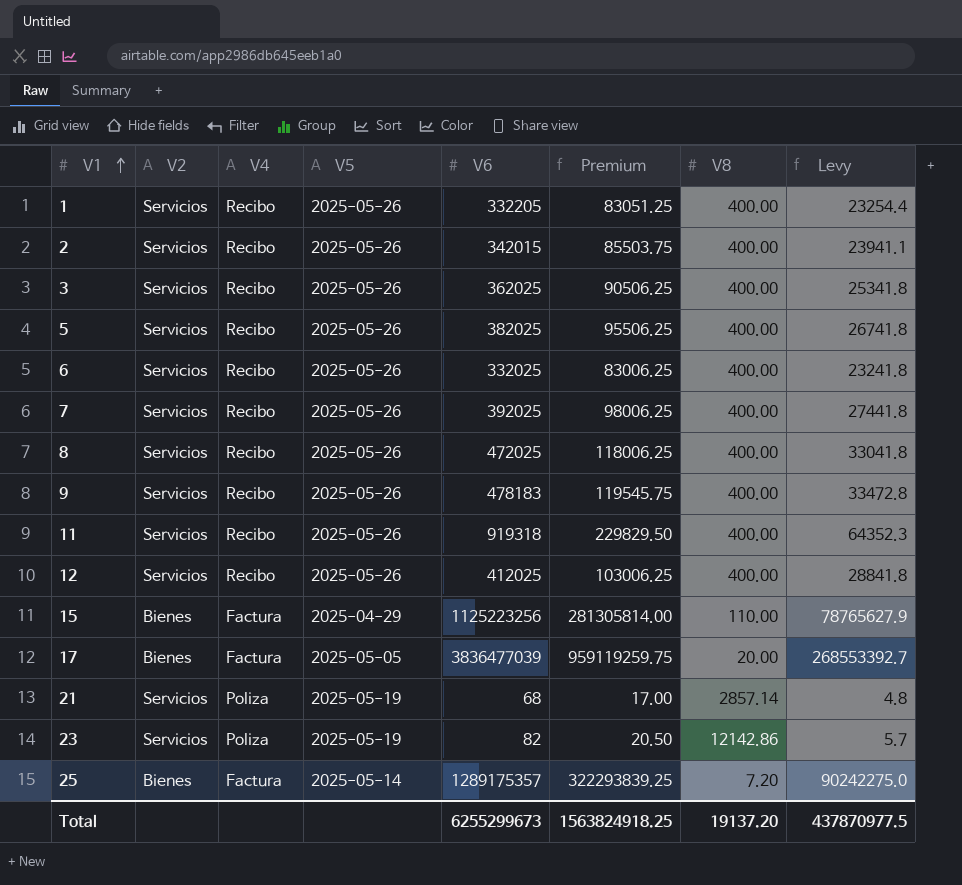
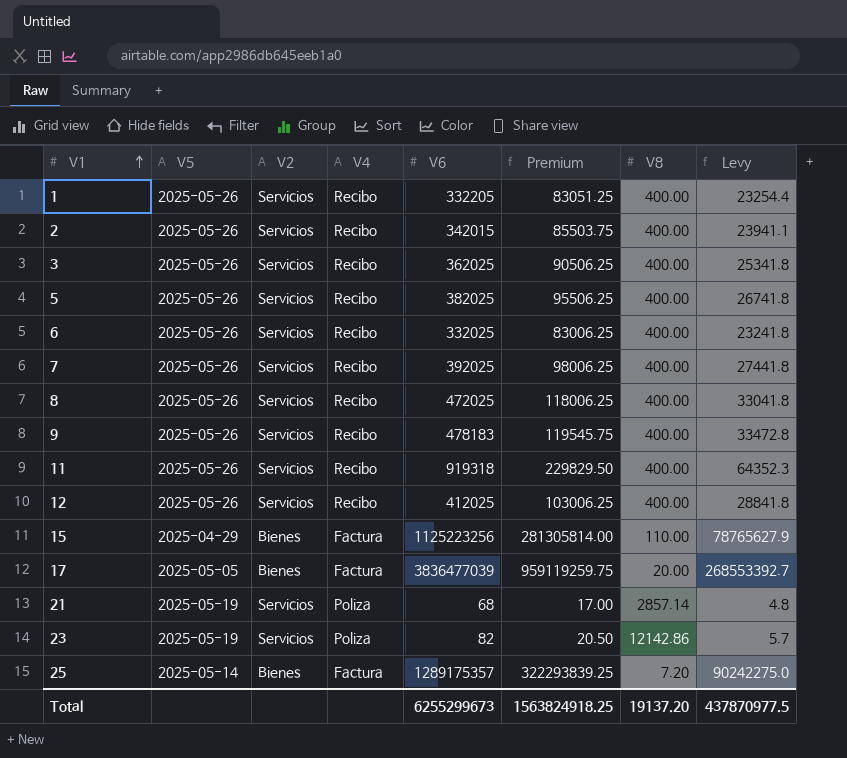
column V5 | position: 4 -> 2

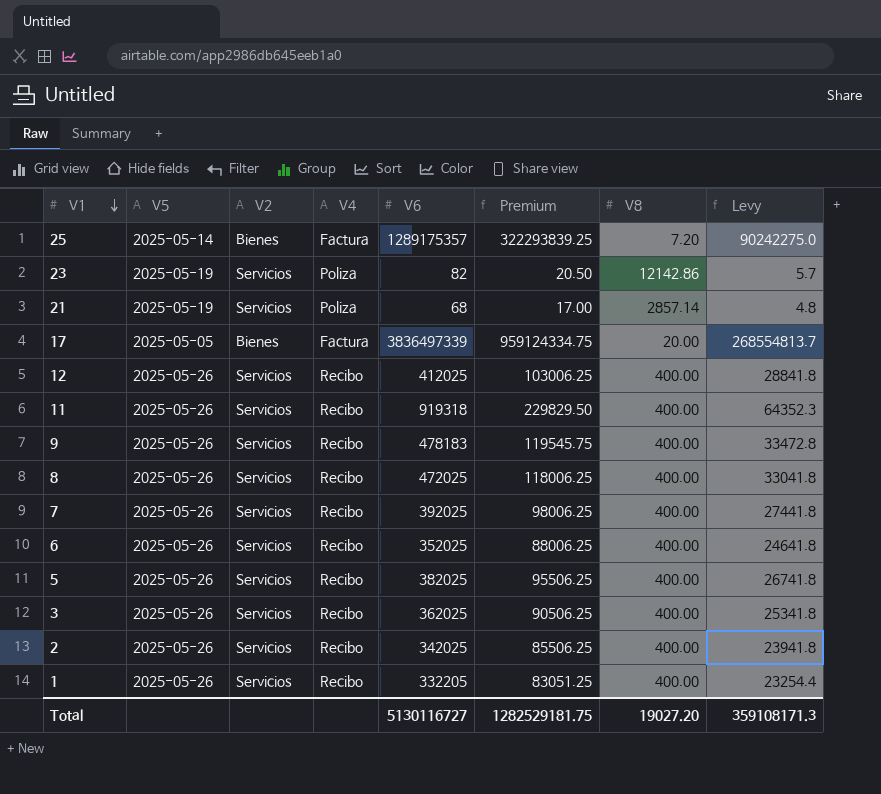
row order: V1 ascending -> V1 descending
row 15: 2025-04-29 | Bienes | Factura | 1125223256 | 281305814.00 | 110.00 | 78765627.9 -> none
17 | V6: 3836477039 -> 3836497339
17 | Premium: 959119259.75 -> 959124334.75
17 | Levy: 268553392.7 -> 268554813.7
6 | V6: 332025 -> 352025
6 | Premium: 83006.25 -> 88006.25
6 | Levy: 23241.8 -> 24641.8
2 | V6: 342015 -> 342025
2 | Premium: 85503.75 -> 85506.25
2 | Levy: 23941.1 -> 23941.8
Total | V6: 6255299673 -> 5130116727
Total | Premium: 1563824918.25 -> 1282529181.75
Total | V8: 19137.20 -> 19027.20
Total | Levy: 437870977.5 -> 359108171.3

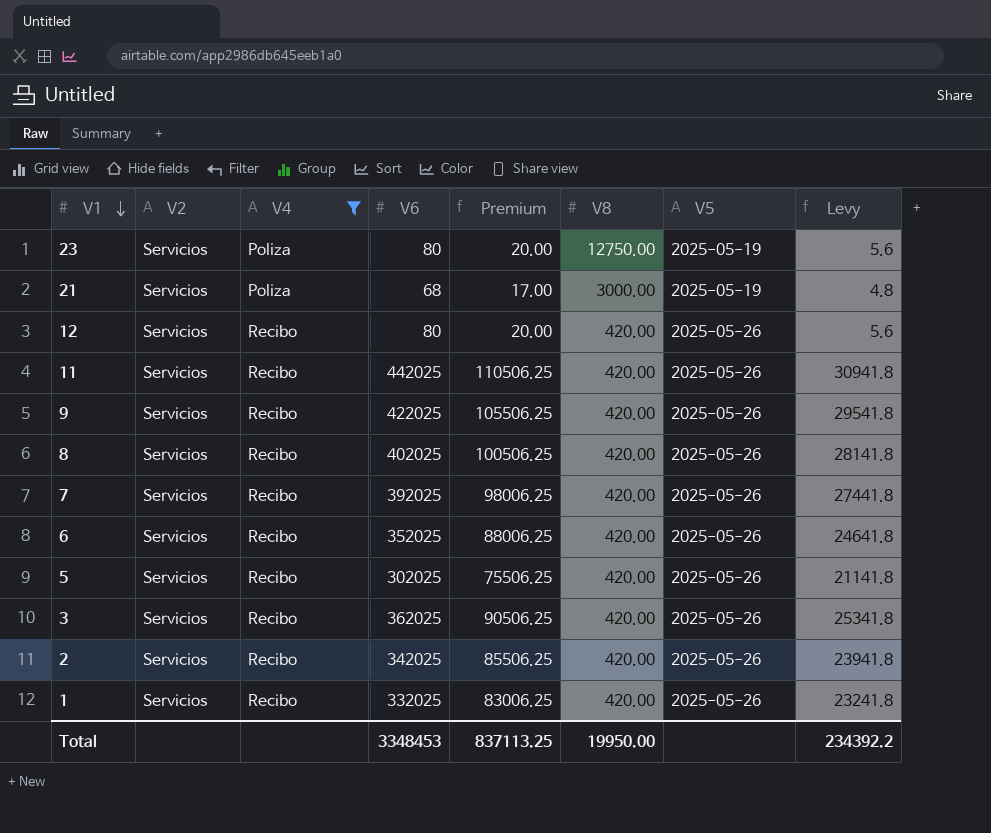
filter: none -> V4 != Factura
column V5 | position: 2 -> 7
23 | V6: 82 -> 80
23 | Premium: 20.50 -> 20.00
23 | V8: 12142.86 -> 12750.00
23 | Levy: 5.7 -> 5.6
21 | V8: 2857.14 -> 3000.00
12 | V6: 412025 -> 80
12 | Premium: 103006.25 -> 20.00
12 | V8: 400.00 -> 420.00
12 | Levy: 28841.8 -> 5.6
11 | V6: 919318 -> 442025
11 | Premium: 229829.50 -> 110506.25
11 | V8: 400.00 -> 420.00
11 | Levy: 64352.3 -> 30941.8
9 | V6: 478183 -> 422025
9 | Premium: 119545.75 -> 105506.25
9 | V8: 400.00 -> 420.00
9 | Levy: 33472.8 -> 29541.8
8 | V6: 472025 -> 402025
8 | Premium: 118006.25 -> 100506.25
8 | V8: 400.00 -> 420.00
8 | Levy: 33041.8 -> 28141.8
7 | V8: 400.00 -> 420.00
6 | V8: 400.00 -> 420.00
5 | V6: 382025 -> 302025
5 | Premium: 95506.25 -> 75506.25
5 | V8: 400.00 -> 420.00
5 | Levy: 26741.8 -> 21141.8
3 | V8: 400.00 -> 420.00
2 | V8: 400.00 -> 420.00
1 | V6: 332205 -> 332025
1 | Premium: 83051.25 -> 83006.25
1 | V8: 400.00 -> 420.00
1 | Levy: 23254.4 -> 23241.8
Total | V6: 5130116727 -> 3348453
Total | Premium: 1282529181.75 -> 837113.25
Total | V8: 19027.20 -> 19950.00
Total | Levy: 359108171.3 -> 234392.2

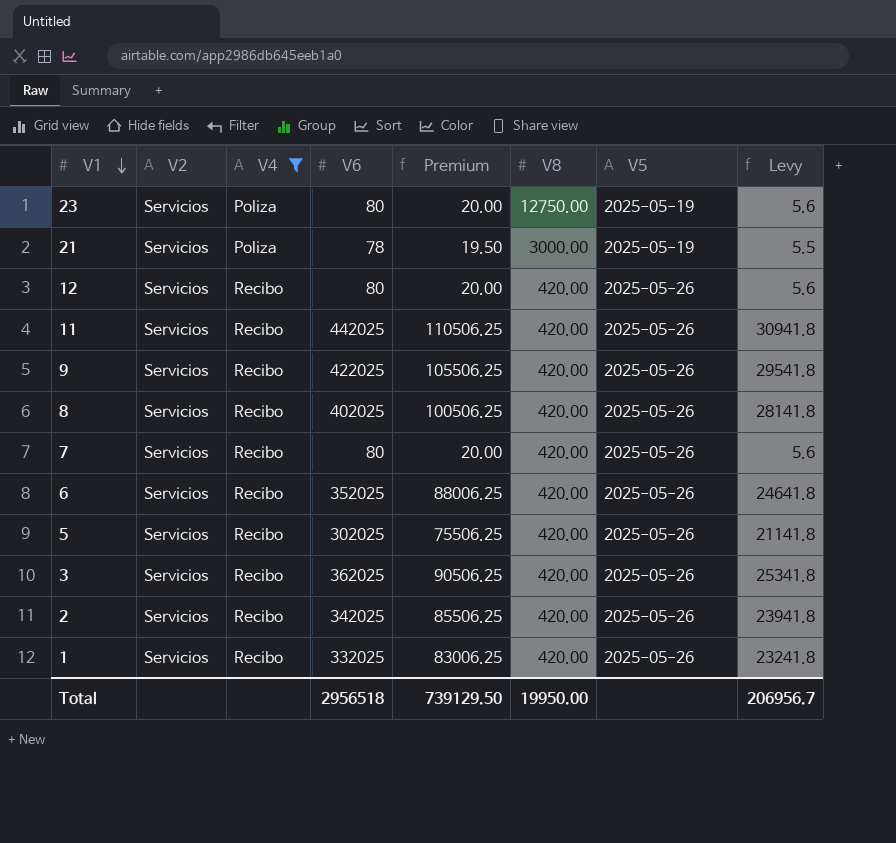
21 | V6: 68 -> 78
21 | Premium: 17.00 -> 19.50
21 | Levy: 4.8 -> 5.5
7 | V6: 392025 -> 80
7 | Premium: 98006.25 -> 20.00
7 | Levy: 27441.8 -> 5.6
Total | V6: 3348453 -> 2956518
Total | Premium: 837113.25 -> 739129.50
Total | Levy: 234392.2 -> 206956.7

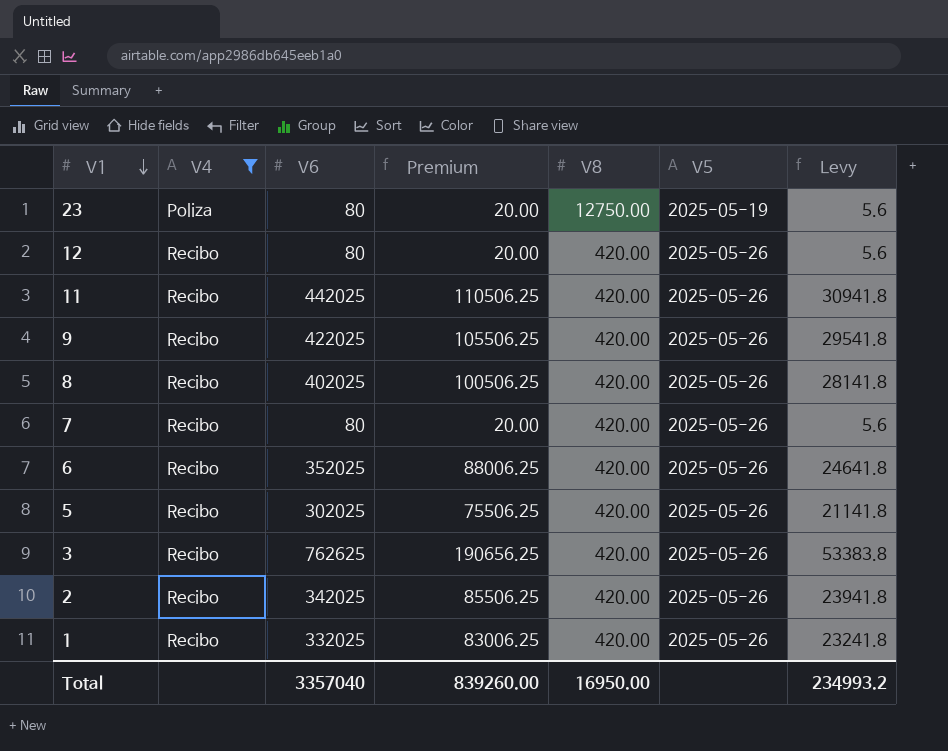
column V2 | position: 2 -> none
row 21: Servicios | Poliza | 78 | 19.50 | 3000.00 | 2025-05-19 | 5.5 -> none
3 | V6: 362025 -> 762625
3 | Premium: 90506.25 -> 190656.25
3 | Levy: 25341.8 -> 53383.8
Total | V6: 2956518 -> 3357040
Total | Premium: 739129.50 -> 839260.00
Total | V8: 19950.00 -> 16950.00
Total | Levy: 206956.7 -> 234993.2

